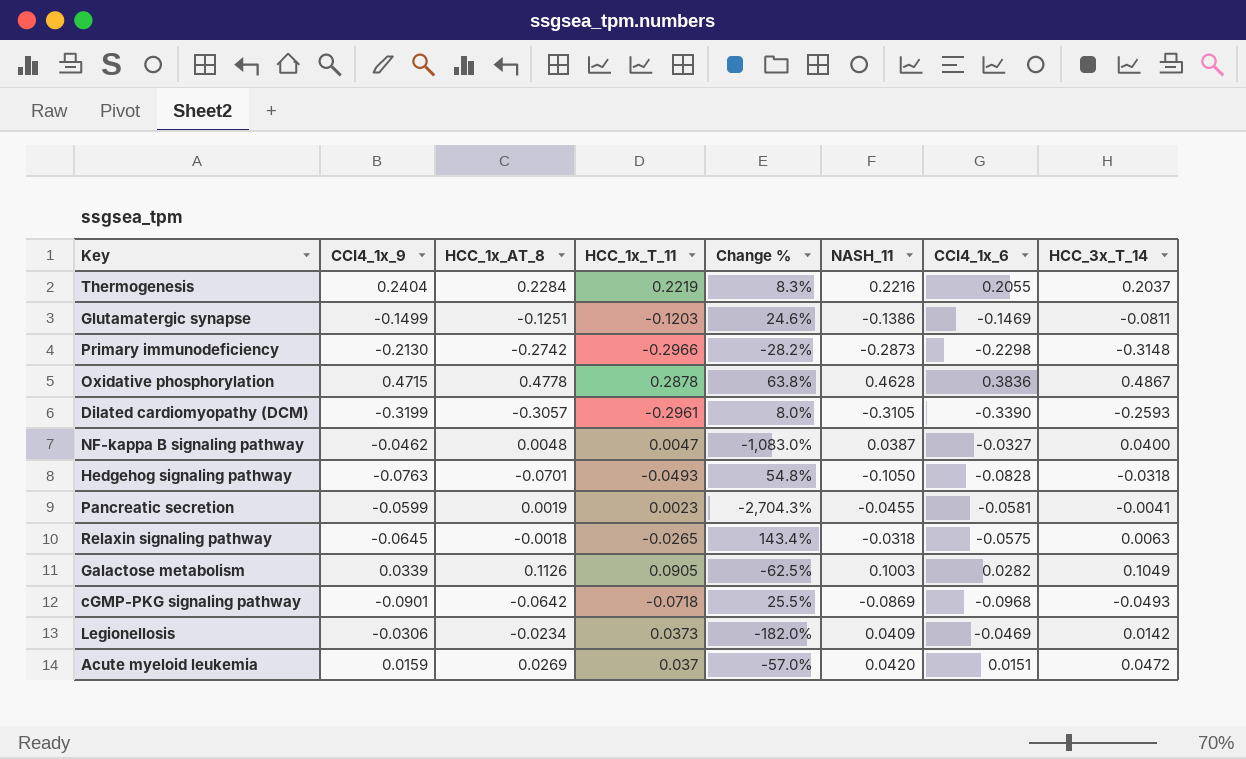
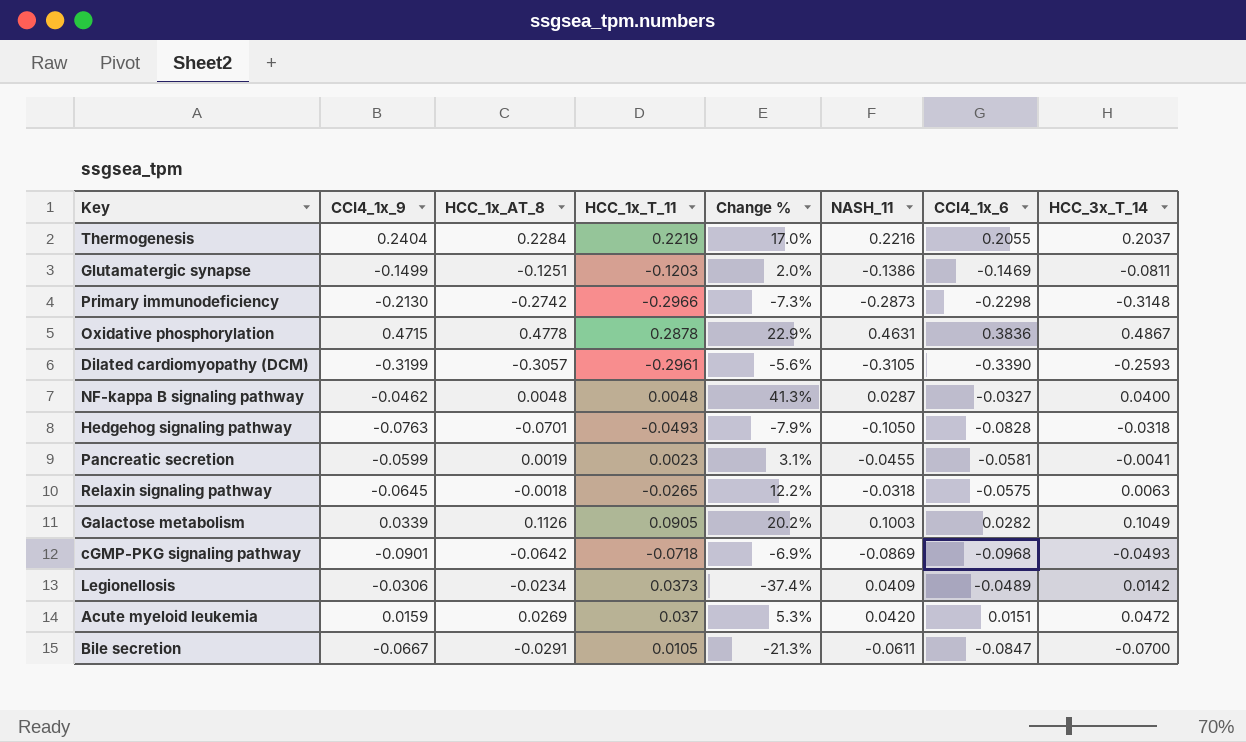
column Change % | formula: ([CCI4_1x_9] - [HCC_1x_T_11]) / [HCC_1x_T_11] -> ([CCI4_1x_9] - [CCI4_1x_6]) / [CCI4_1x_6]
Oxidative phosphorylation | NASH_11: 0.4628 -> 0.4631
NF-kappa B signaling pathway | HCC_1x_T_11: 0.0047 -> 0.0048
NF-kappa B signaling pathway | NASH_11: 0.0387 -> 0.0287
Legionellosis | CCI4_1x_6: -0.0469 -> -0.0489
row Bile secretion: none -> -0.0667 | -0.0291 | 0.0105 | -21.3% | -0.0611 | -0.0847 | -0.0700

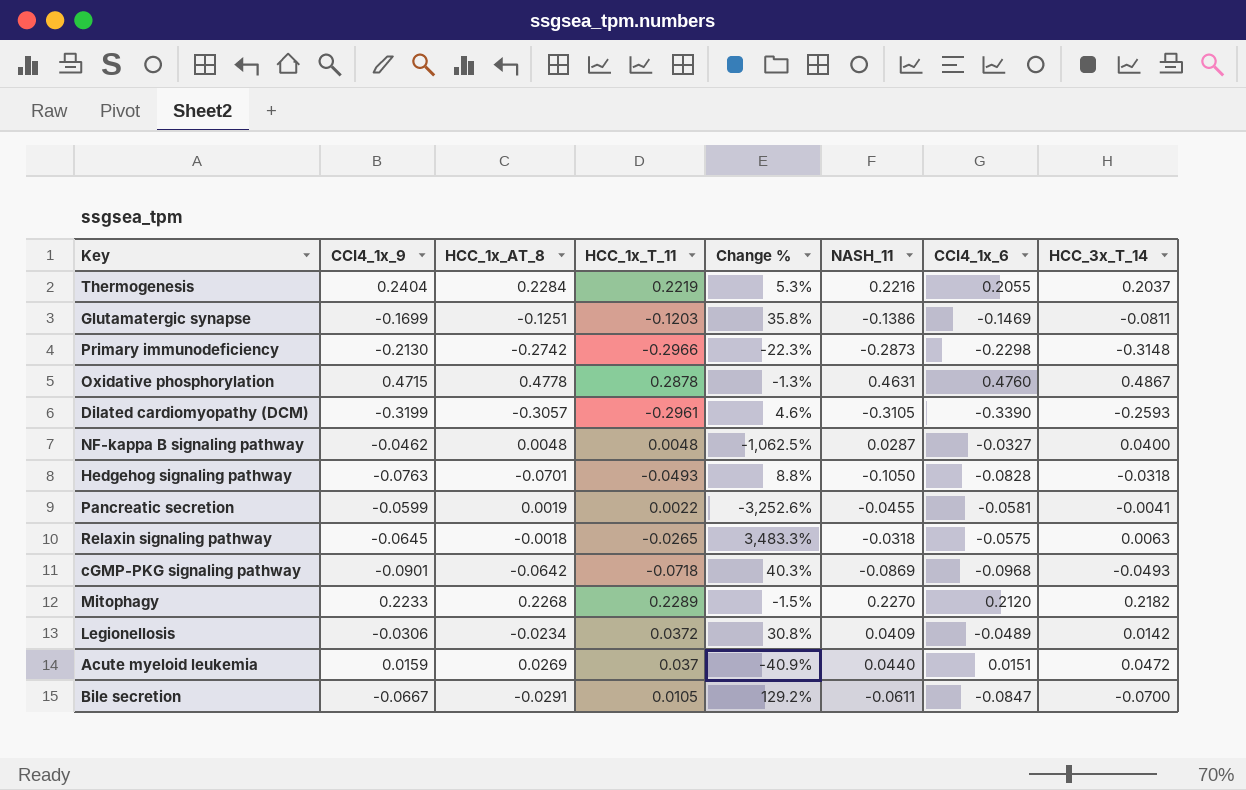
column Change % | formula: ([CCI4_1x_9] - [CCI4_1x_6]) / [CCI4_1x_6] -> ([CCI4_1x_9] - [HCC_1x_AT_8]) / [HCC_1x_AT_8]
row Galactose metabolism: 0.0339 | 0.1126 | 0.0905 | 20.2% | 0.1003 | 0.0282 | 0.1049 -> none
Glutamatergic synapse | CCI4_1x_9: -0.1499 -> -0.1699
Oxidative phosphorylation | CCI4_1x_6: 0.3836 -> 0.4760
Pancreatic secretion | HCC_1x_T_11: 0.0023 -> 0.0022
row Mitophagy: none -> 0.2233 | 0.2268 | 0.2289 | -1.5% | 0.2270 | 0.2120 | 0.2182
Legionellosis | HCC_1x_T_11: 0.0373 -> 0.0372
Acute myeloid leukemia | NASH_11: 0.0420 -> 0.0440

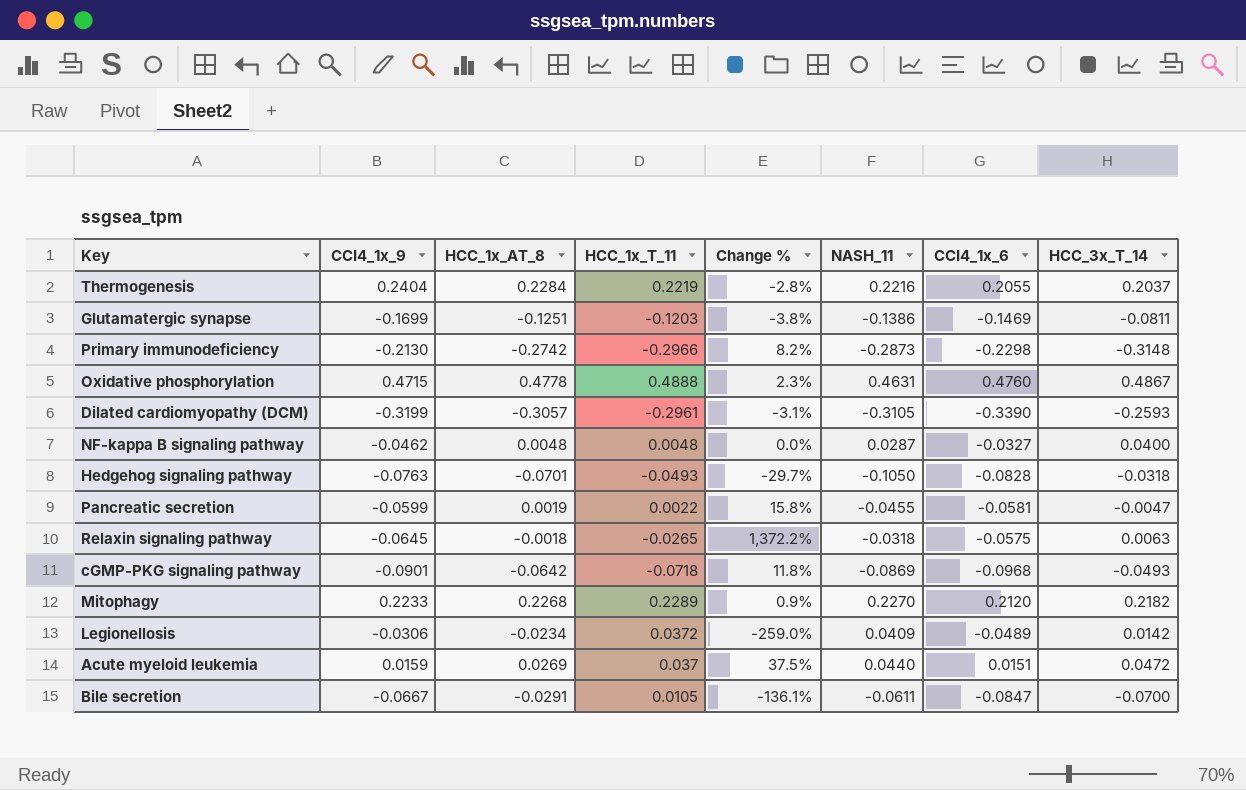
column Change % | formula: ([CCI4_1x_9] - [HCC_1x_AT_8]) / [HCC_1x_AT_8] -> ([HCC_1x_T_11] - [HCC_1x_AT_8]) / [HCC_1x_AT_8]
Oxidative phosphorylation | HCC_1x_T_11: 0.2878 -> 0.4888
Pancreatic secretion | HCC_3x_T_14: -0.0041 -> -0.0047

